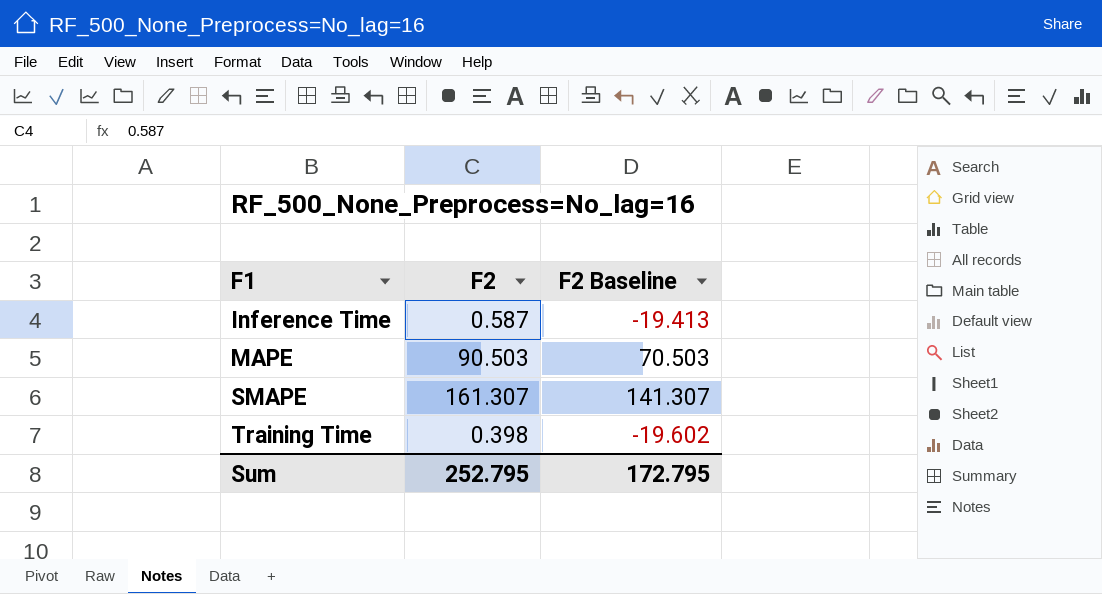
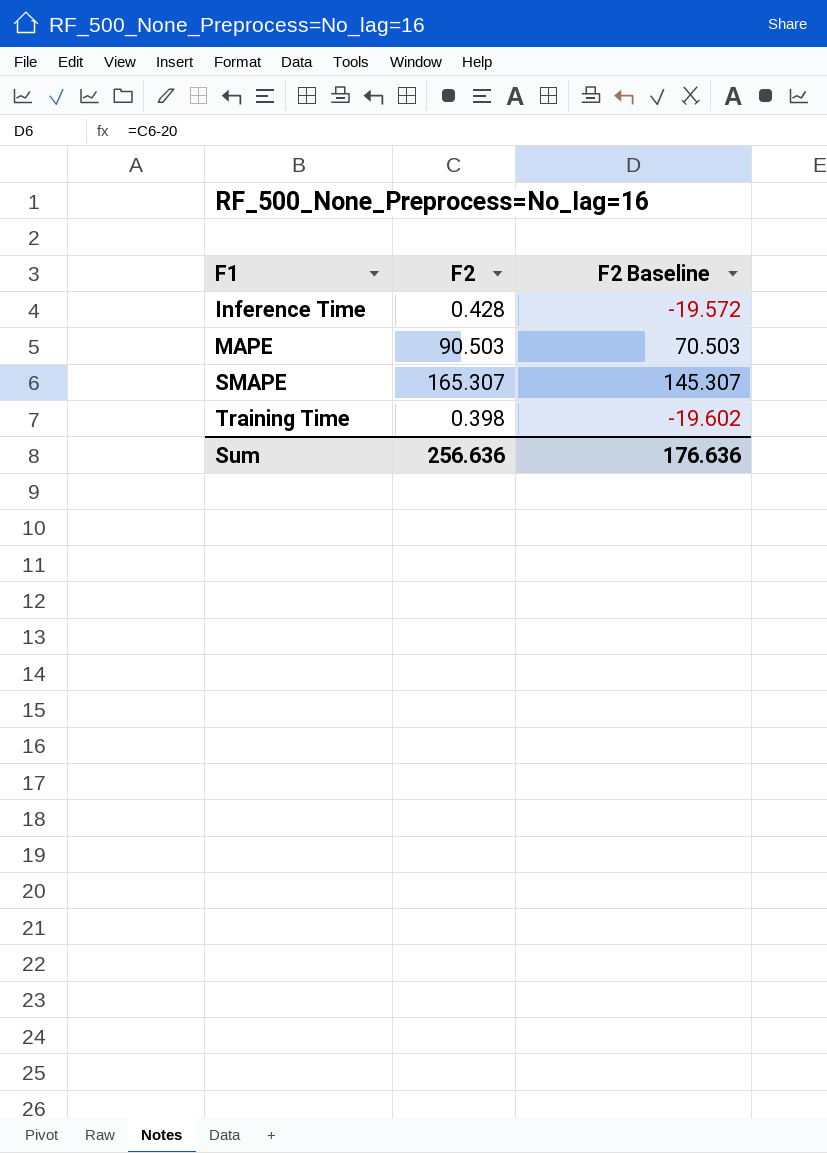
Inference Time | F2: 0.587 -> 0.428
Inference Time | F2 Baseline: -19.413 -> -19.572
SMAPE | F2: 161.307 -> 165.307
SMAPE | F2 Baseline: 141.307 -> 145.307
Sum | F2: 252.795 -> 256.636
Sum | F2 Baseline: 172.795 -> 176.636

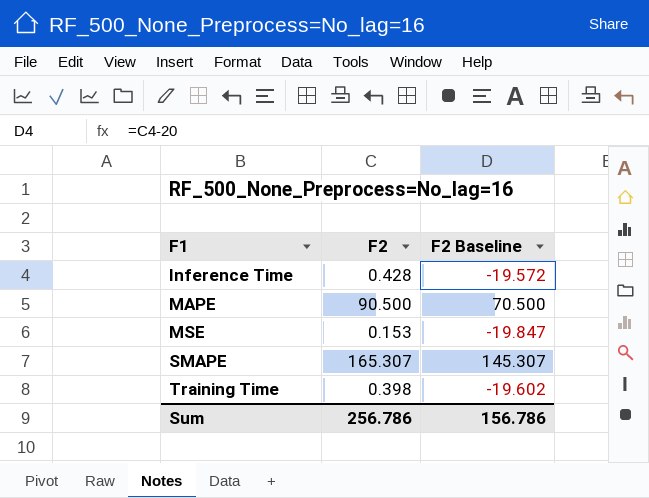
MAPE | F2: 90.503 -> 90.500
MAPE | F2 Baseline: 70.503 -> 70.500
row MSE: none -> 0.153 | -19.847
Sum | F2: 256.636 -> 256.786
Sum | F2 Baseline: 176.636 -> 156.786

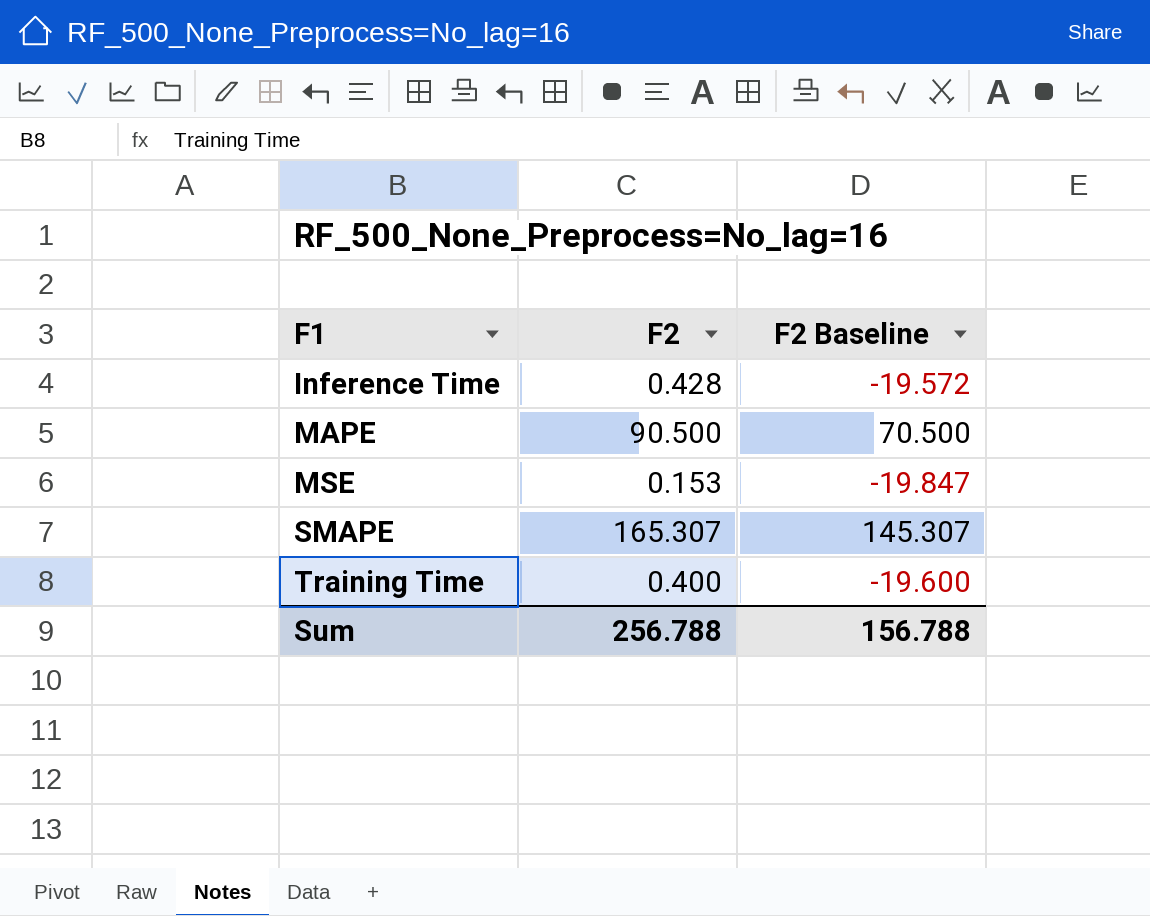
Training Time | F2: 0.398 -> 0.400
Training Time | F2 Baseline: -19.602 -> -19.600
Sum | F2: 256.786 -> 256.788
Sum | F2 Baseline: 156.786 -> 156.788

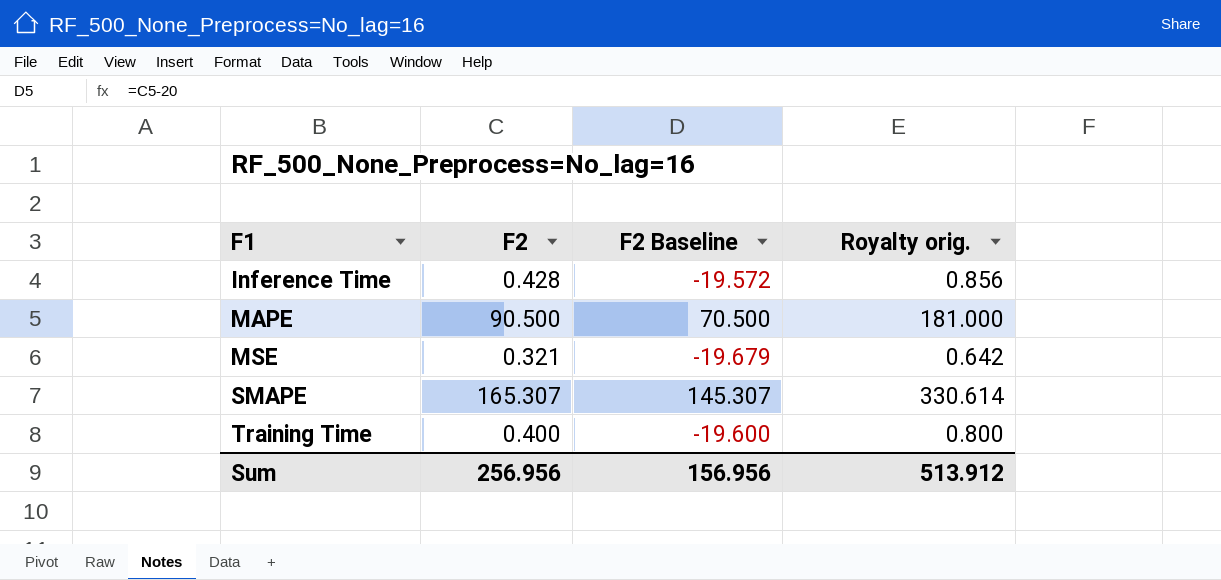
column Royalty orig. | formula: none -> [F2] * 2
MSE | F2: 0.153 -> 0.321
MSE | F2 Baseline: -19.847 -> -19.679
Sum | F2: 256.788 -> 256.956
Sum | F2 Baseline: 156.788 -> 156.956

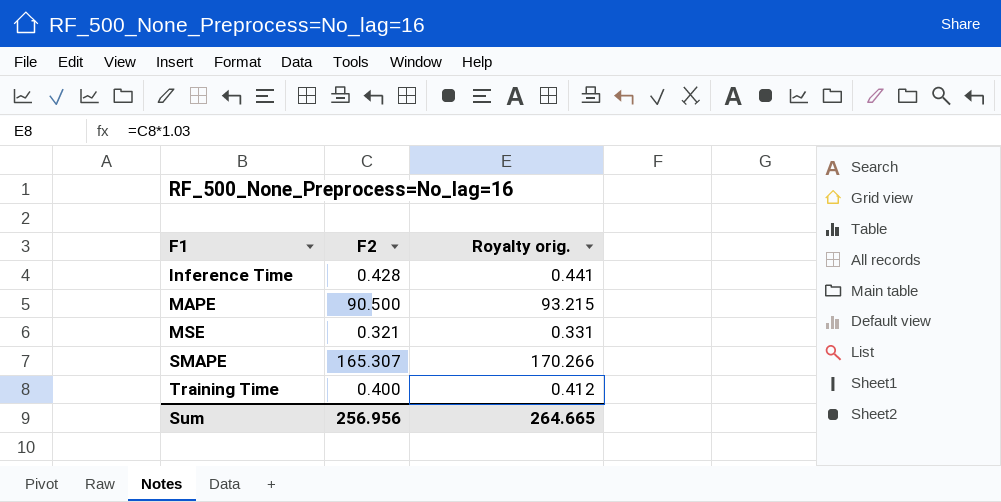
column F2 Baseline | formula: [F2] - 20 -> none
column Royalty orig. | formula: [F2] * 2 -> [F2] * 1.03
Sum | Royalty orig.: 513.912 -> 264.665

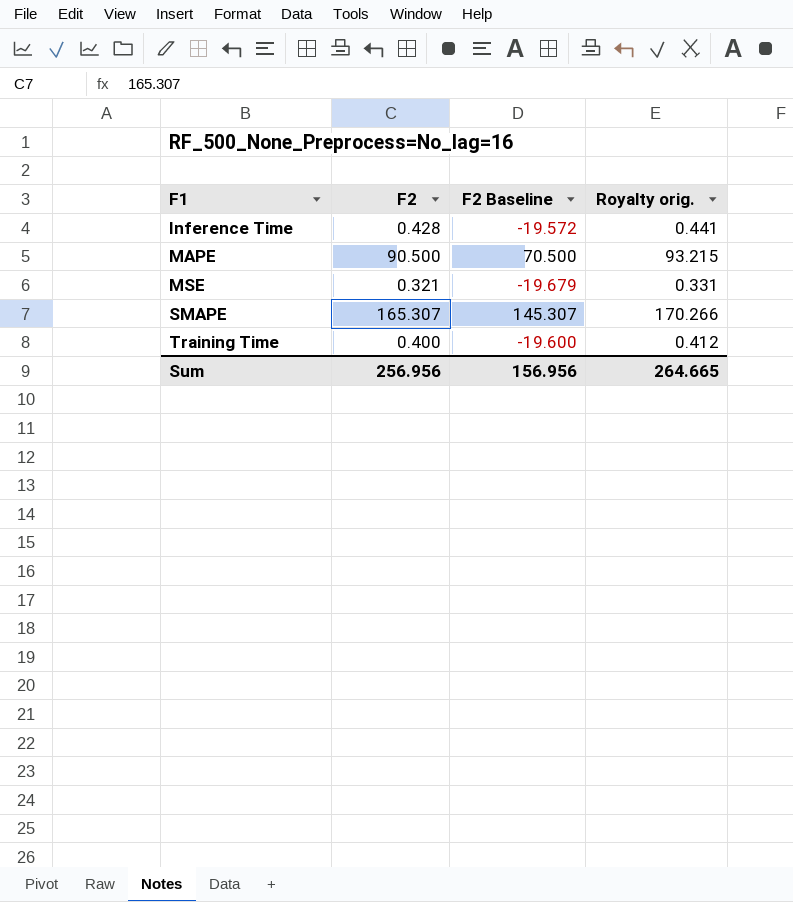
column F2 Baseline | formula: none -> [F2] - 20

